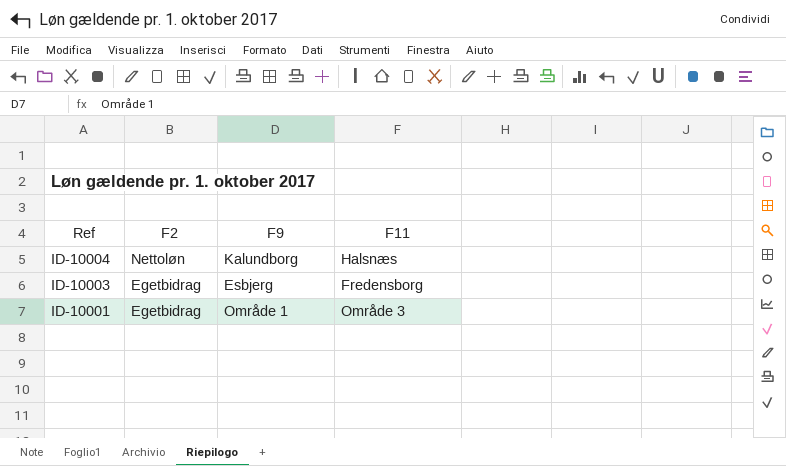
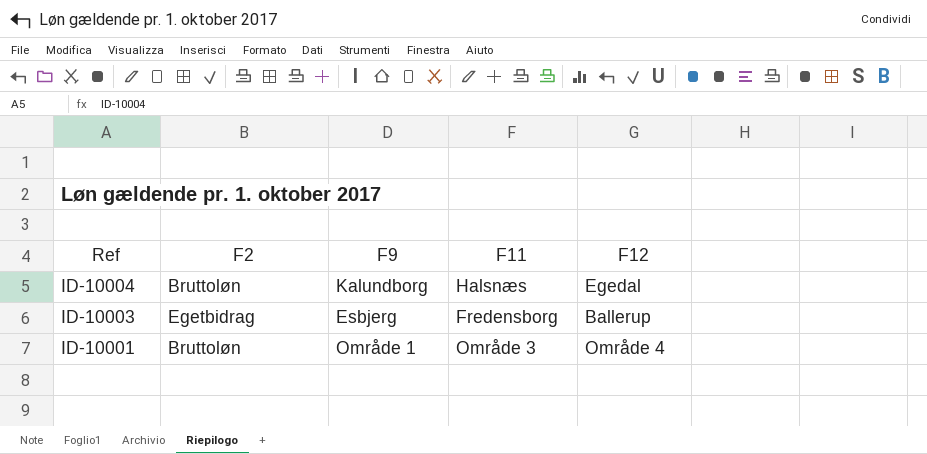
column F12 | position: none -> 5
ID-10004 | F2: Nettoløn -> Bruttoløn
ID-10001 | F2: Egetbidrag -> Bruttoløn

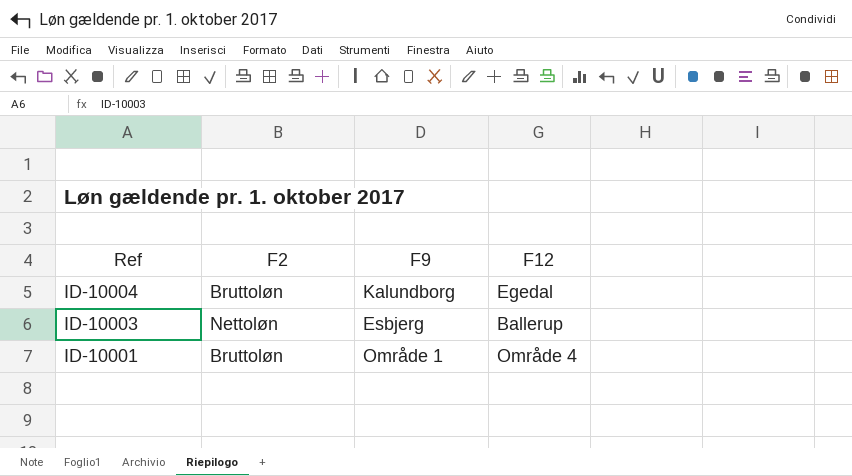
column F11 | position: 4 -> none
ID-10003 | F2: Egetbidrag -> Nettoløn

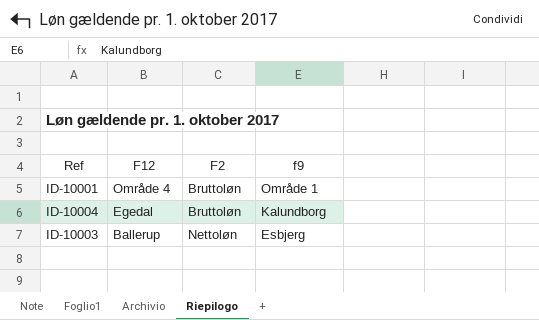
row order: Ref descending -> F12 descending
column F12 | position: 4 -> 2
column name: F9 -> f9

